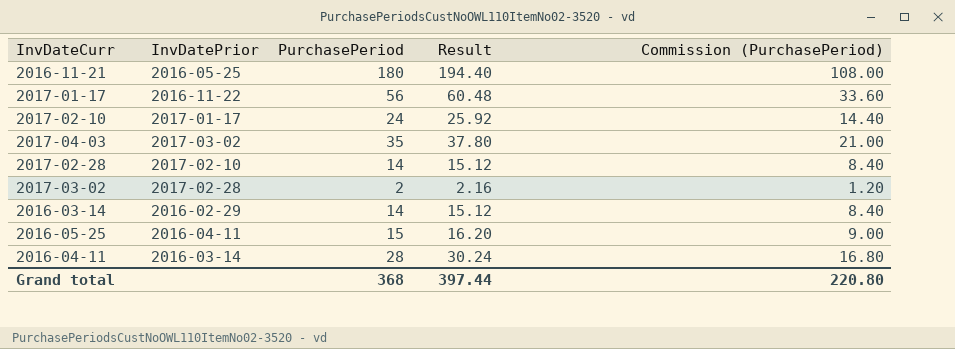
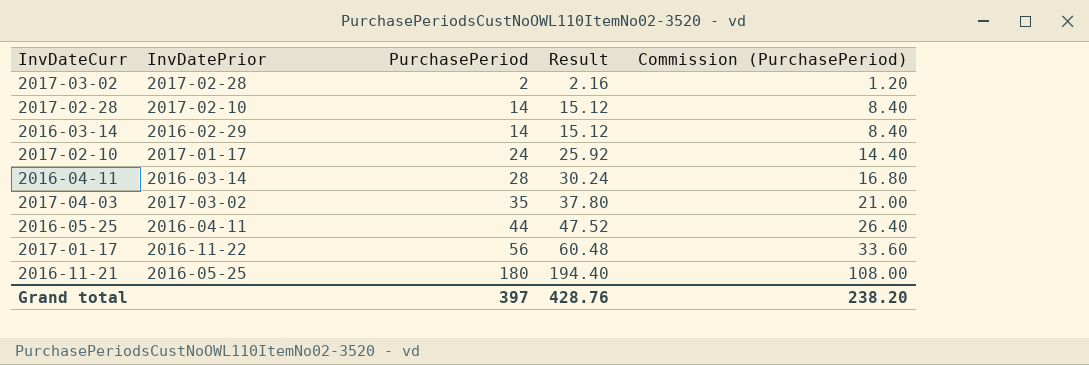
row order: none -> PurchasePeriod ascending
2016-05-25 | PurchasePeriod: 15 -> 44
2016-05-25 | Result: 16.20 -> 47.52
2016-05-25 | Commission (PurchasePeriod): 9.00 -> 26.40
Grand total | PurchasePeriod: 368 -> 397
Grand total | Result: 397.44 -> 428.76
Grand total | Commission (PurchasePeriod): 220.80 -> 238.20

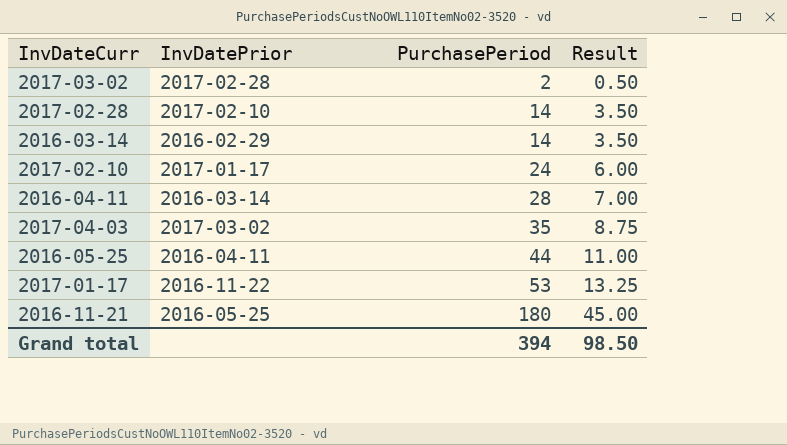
column Commission (PurchasePeriod) | formula: [PurchasePeriod] * 0.6 -> none
column Result | formula: [PurchasePeriod] * 1.08 -> [PurchasePeriod] * 0.25
2017-01-17 | PurchasePeriod: 56 -> 53
Grand total | PurchasePeriod: 397 -> 394
Grand total | Result: 428.76 -> 98.50

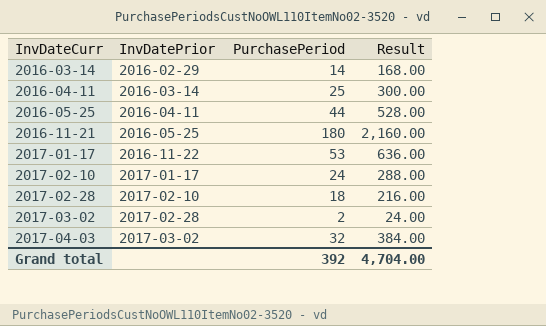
row order: PurchasePeriod ascending -> InvDateCurr ascending
column Result | formula: [PurchasePeriod] * 0.25 -> [PurchasePeriod] * 12
2016-04-11 | PurchasePeriod: 28 -> 25
2017-02-28 | PurchasePeriod: 14 -> 18
2017-04-03 | PurchasePeriod: 35 -> 32
Grand total | PurchasePeriod: 394 -> 392
Grand total | Result: 98.50 -> 4,704.00

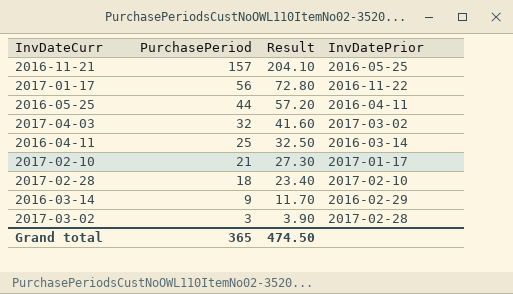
row order: InvDateCurr ascending -> PurchasePeriod descending
column Result | formula: [PurchasePeriod] * 12 -> [PurchasePeriod] * 1.3
column InvDatePrior | position: 2 -> 4
2016-11-21 | PurchasePeriod: 180 -> 157
2017-01-17 | PurchasePeriod: 53 -> 56
2017-02-10 | PurchasePeriod: 24 -> 21
2016-03-14 | PurchasePeriod: 14 -> 9
2017-03-02 | PurchasePeriod: 2 -> 3
Grand total | PurchasePeriod: 392 -> 365
Grand total | Result: 4,704.00 -> 474.50

